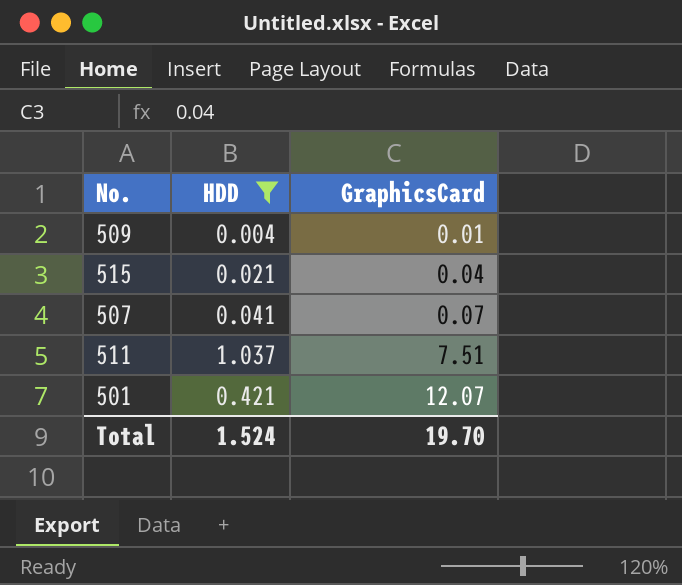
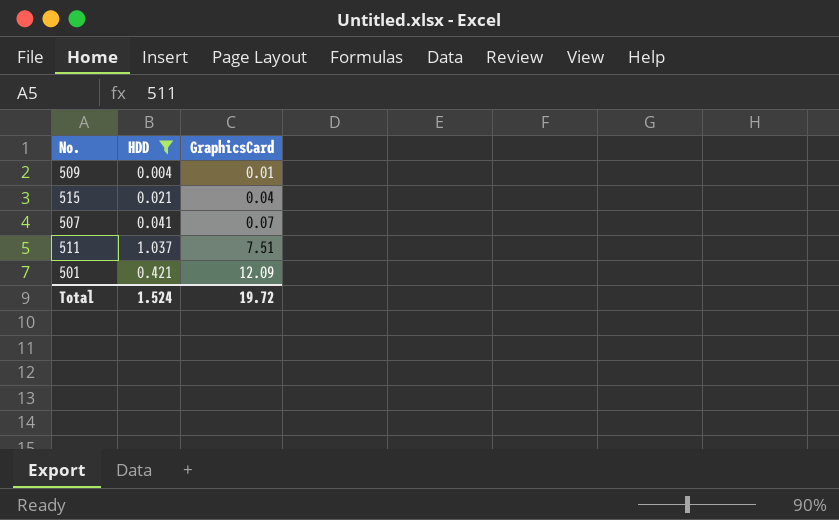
501 | GraphicsCard: 12.07 -> 12.09
Total | GraphicsCard: 19.70 -> 19.72

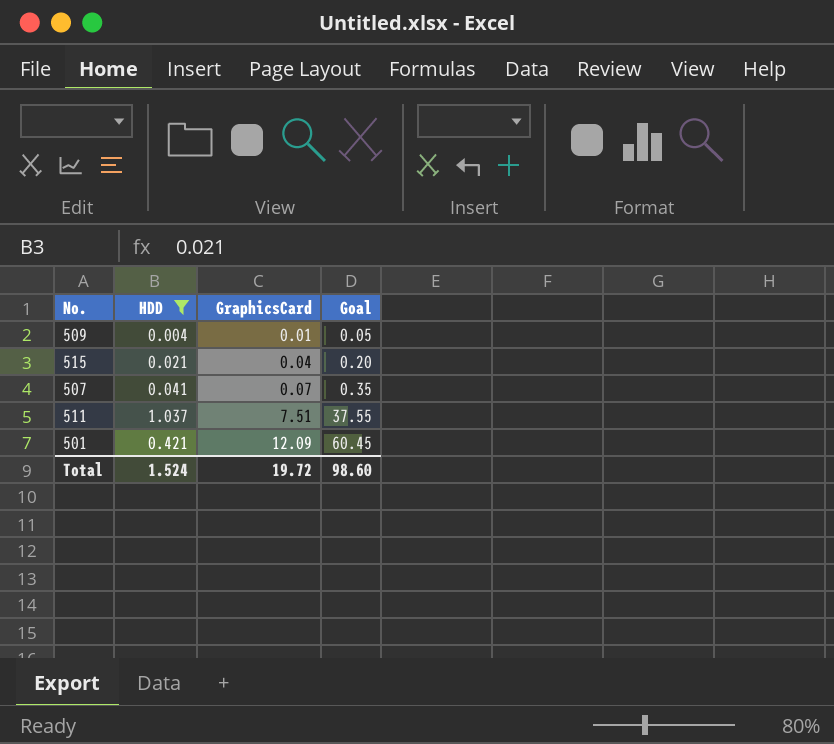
column Goal | formula: none -> [GraphicsCard] * 5

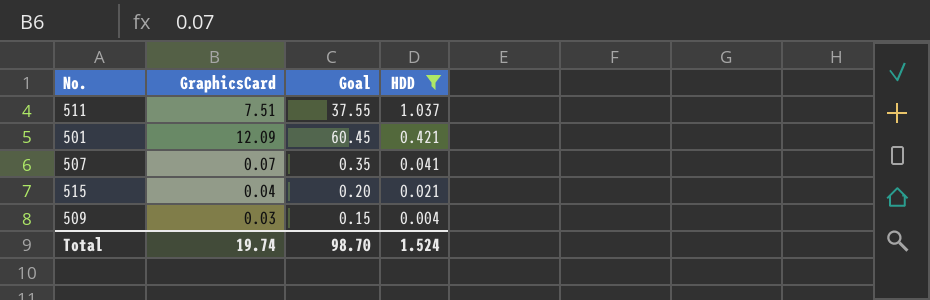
row order: GraphicsCard ascending -> HDD descending
column HDD | position: 2 -> 4
509 | GraphicsCard: 0.01 -> 0.03
509 | Goal: 0.05 -> 0.15
Total | GraphicsCard: 19.72 -> 19.74
Total | Goal: 98.60 -> 98.70

